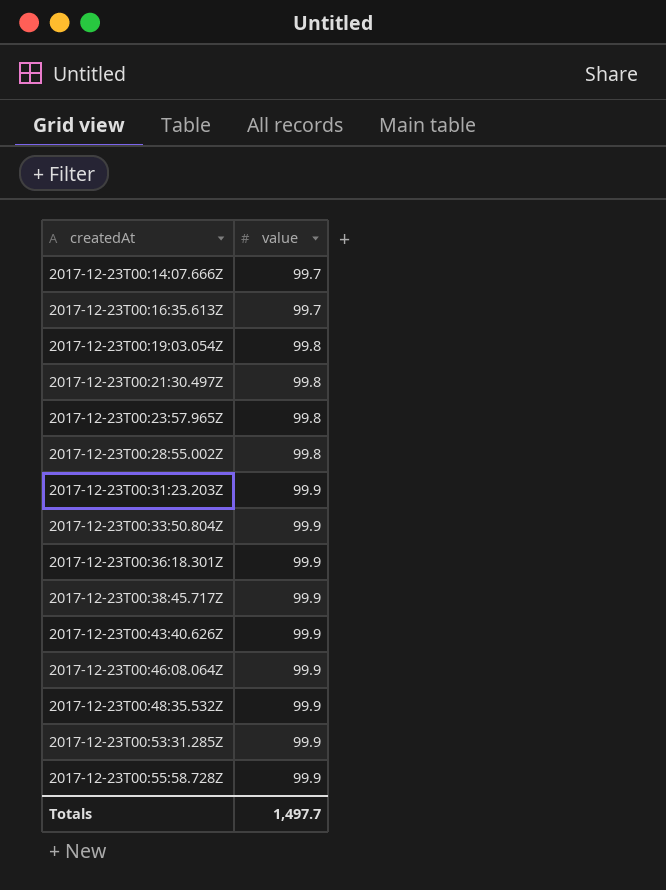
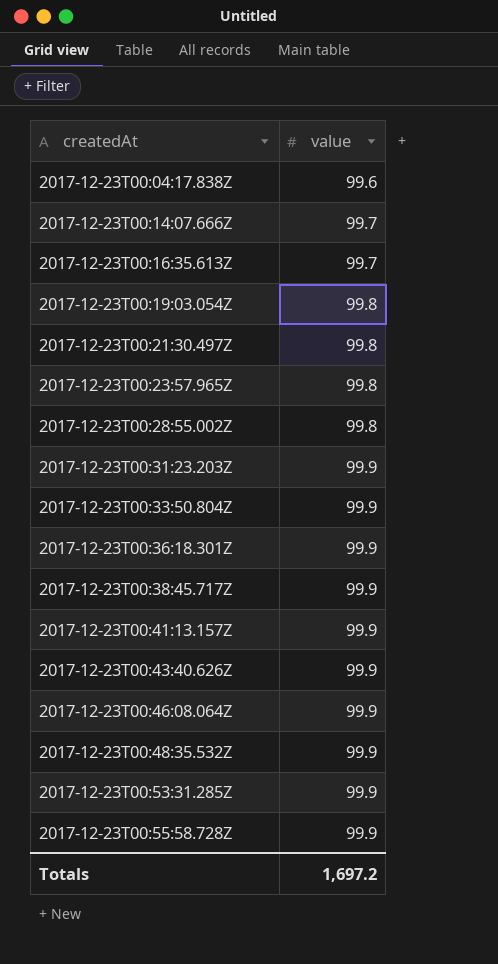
row 2017-12-23T00:04:17.838Z: none -> 99.6
row 2017-12-23T00:41:13.157Z: none -> 99.9
Totals | value: 1,497.7 -> 1,697.2

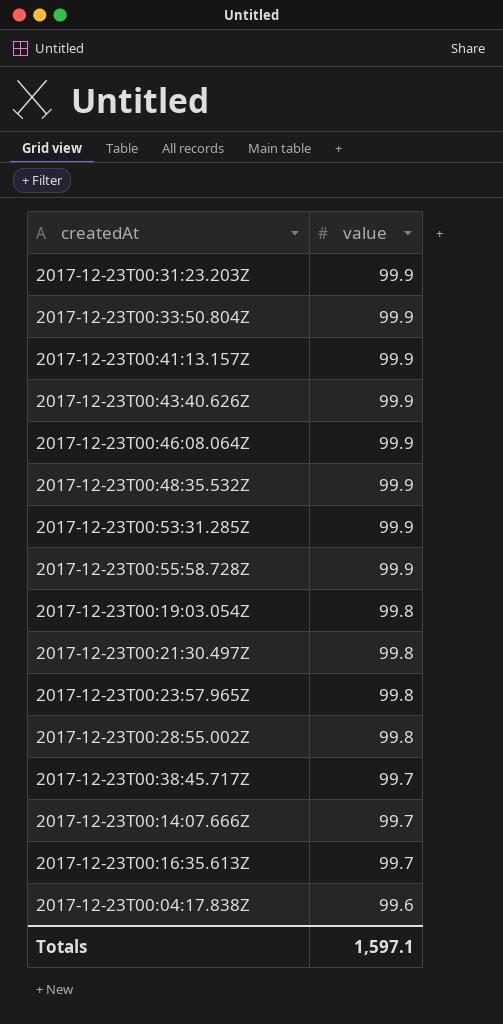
row order: createdAt ascending -> value descending
row 2017-12-23T00:36:18.301Z: 99.9 -> none
2017-12-23T00:38:45.717Z | value: 99.9 -> 99.7
Totals | value: 1,697.2 -> 1,597.1

